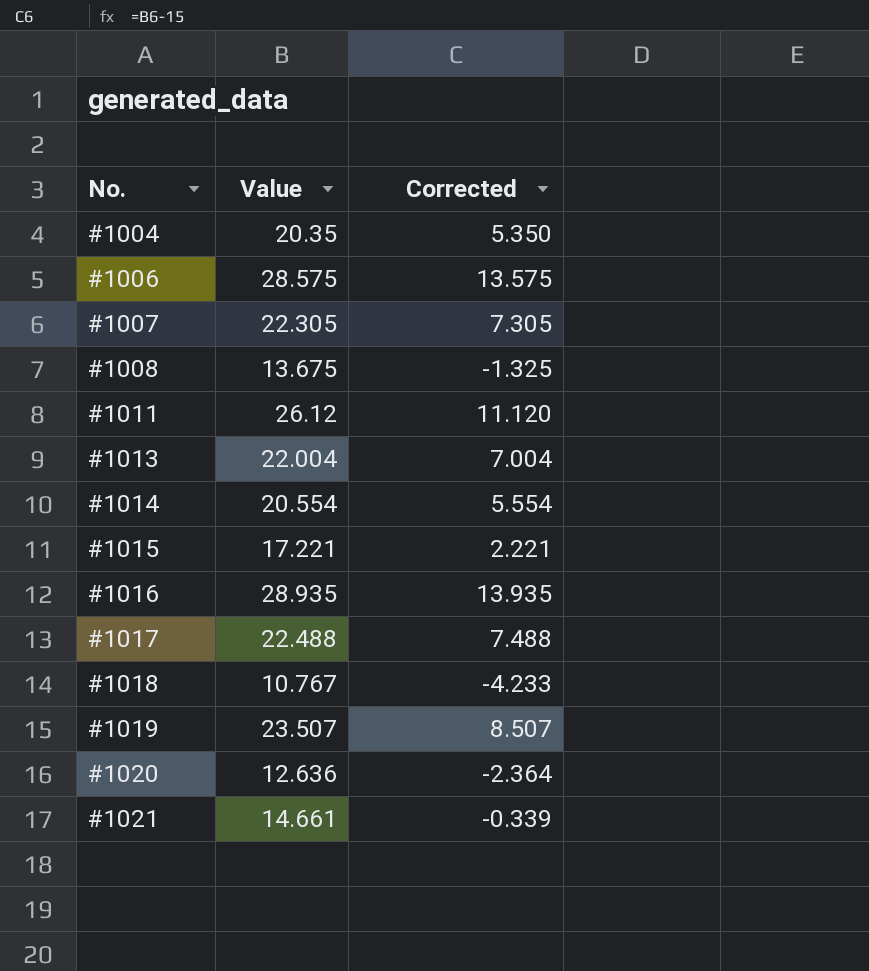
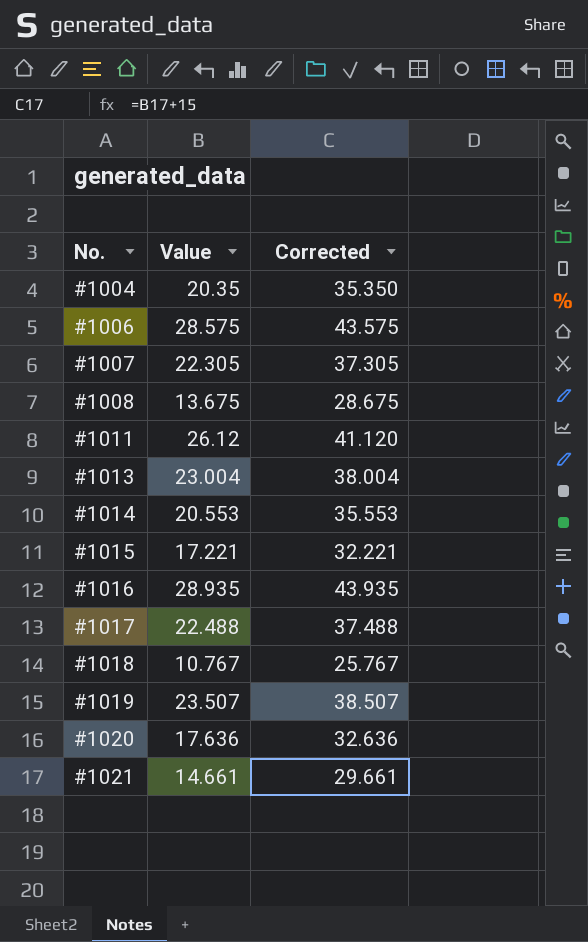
column Corrected | formula: [Value] - 15 -> [Value] + 15
#1013 | Value: 22.004 -> 23.004
#1014 | Value: 20.554 -> 20.553
#1020 | Value: 12.636 -> 17.636

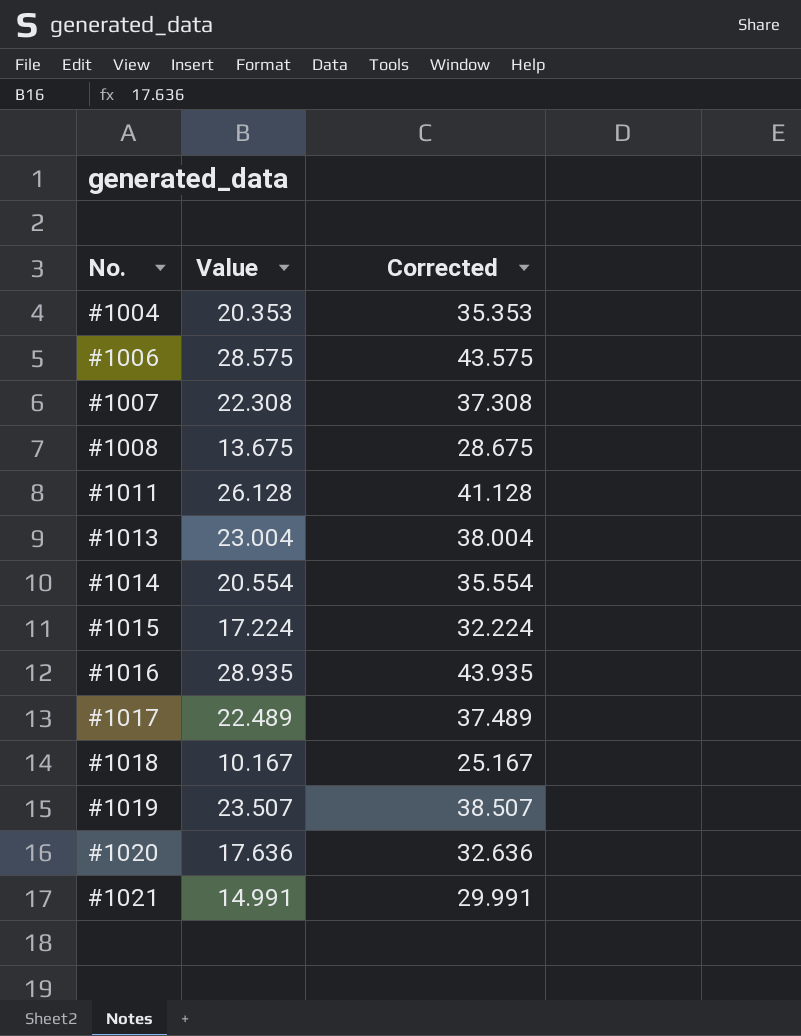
#1004 | Value: 20.35 -> 20.353
#1004 | Corrected: 35.350 -> 35.353
#1007 | Value: 22.305 -> 22.308
#1007 | Corrected: 37.305 -> 37.308
#1011 | Value: 26.12 -> 26.128
#1011 | Corrected: 41.120 -> 41.128
#1014 | Value: 20.553 -> 20.554
#1014 | Corrected: 35.553 -> 35.554
#1015 | Value: 17.221 -> 17.224
#1015 | Corrected: 32.221 -> 32.224
#1017 | Value: 22.488 -> 22.489
#1017 | Corrected: 37.488 -> 37.489
#1018 | Value: 10.767 -> 10.167
#1018 | Corrected: 25.767 -> 25.167
#1021 | Value: 14.661 -> 14.991
#1021 | Corrected: 29.661 -> 29.991

